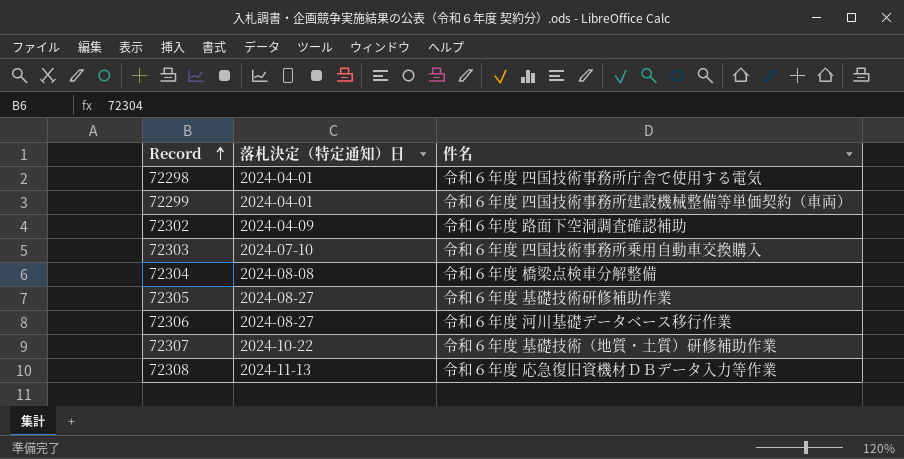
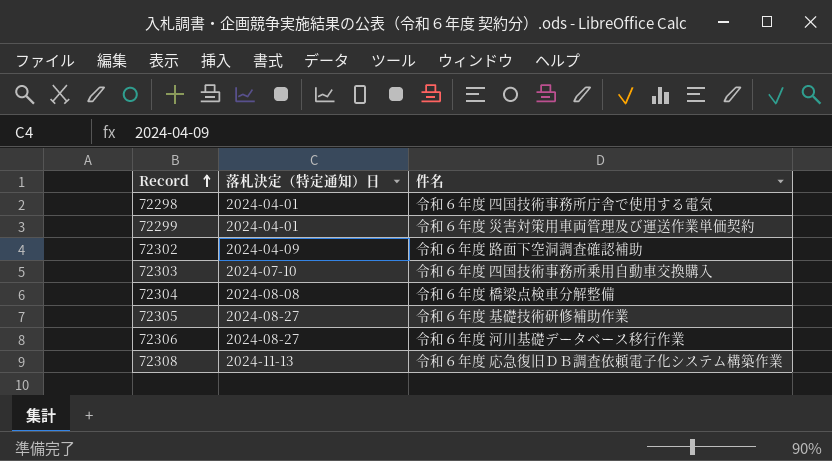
row 72307: 2024-10-22 | 令和６年度 基礎技術（地質・土質）研修補助作業 -> none
72299 | 件名: 令和６年度 四国技術事務所建設機械整備等単価契約（車両） -> 令和６年度 災害対策用車両管理及び運送作業単価契約
72308 | 件名: 令和６年度 応急復旧資機材ＤＢデータ入力等作業 -> 令和６年度 応急復旧ＤＢ調査依頼電子化システム構築作業

